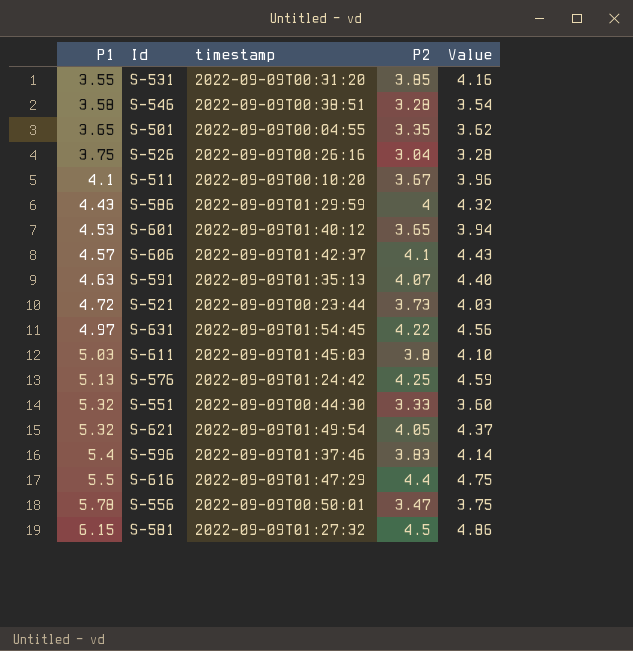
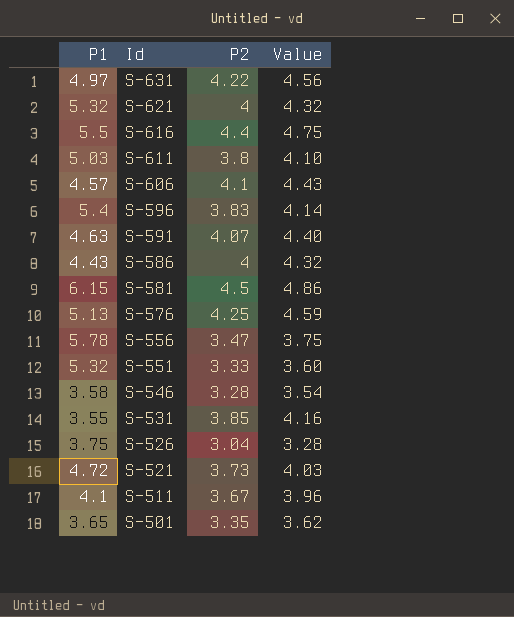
row order: P1 ascending -> Id descending
column timestamp | position: 3 -> none
row S-601: 4.53 | 2022-09-09T01:40:12 | 3.65 | 3.94 -> none
S-621 | P2: 4.05 -> 4
S-621 | Value: 4.37 -> 4.32

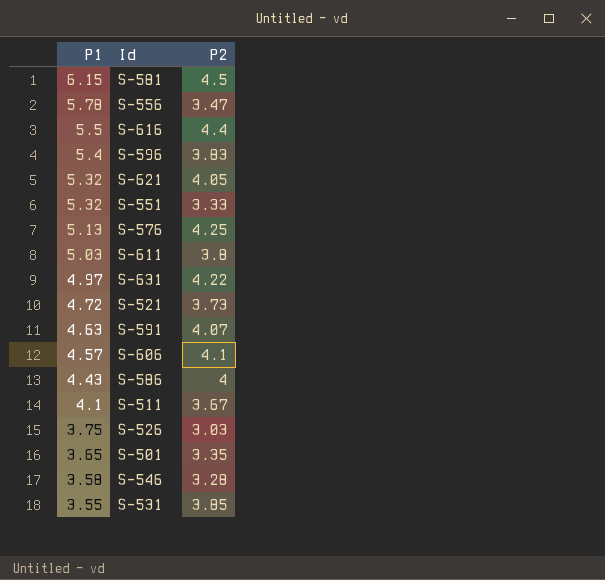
row order: Id descending -> P1 descending
column Value | formula: [P2] * 1.08 -> none
S-621 | P2: 4 -> 4.05
S-526 | P2: 3.04 -> 3.03

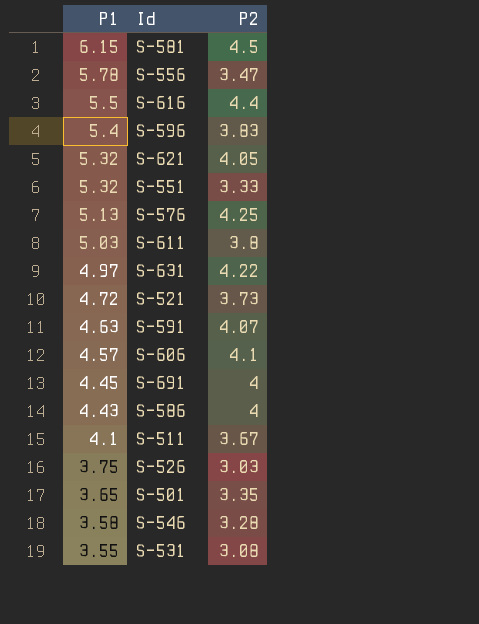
row S-691: none -> 4.45 | 4
S-531 | P2: 3.85 -> 3.08

